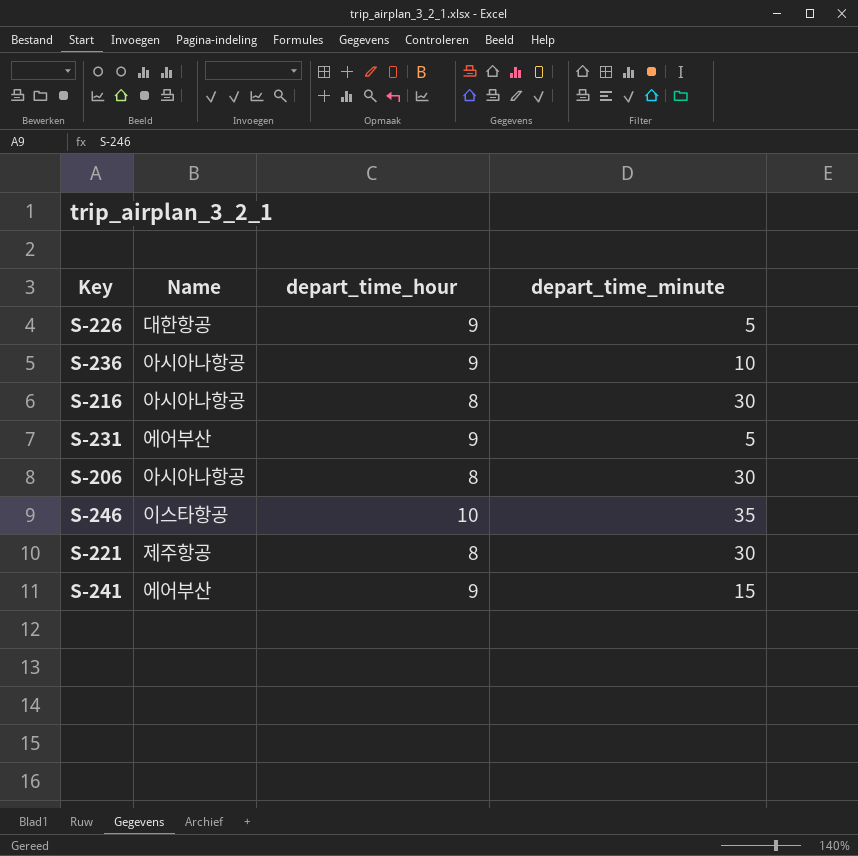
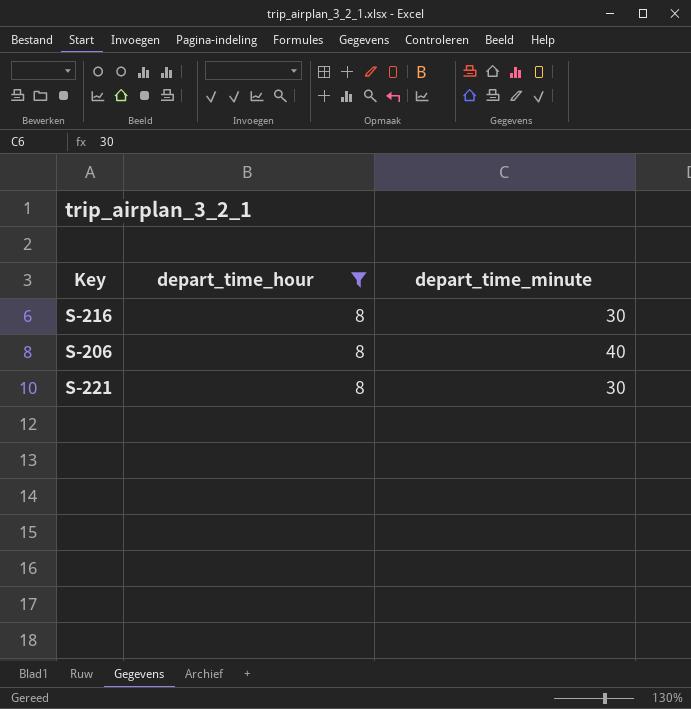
filter: none -> depart_time_hour = 8
column Name | position: 2 -> none
S-206 | depart_time_minute: 30 -> 40

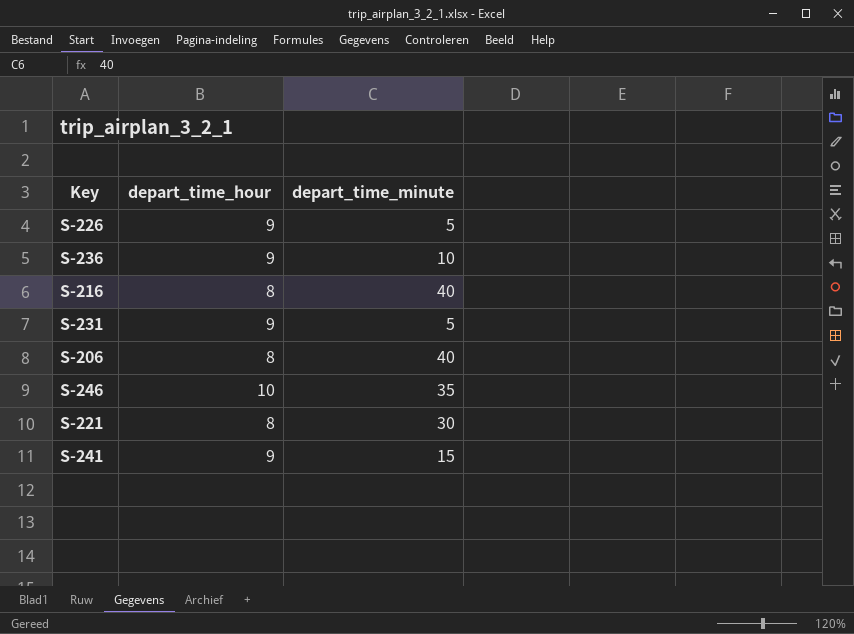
filter: depart_time_hour = 8 -> none
S-216 | depart_time_minute: 30 -> 40

